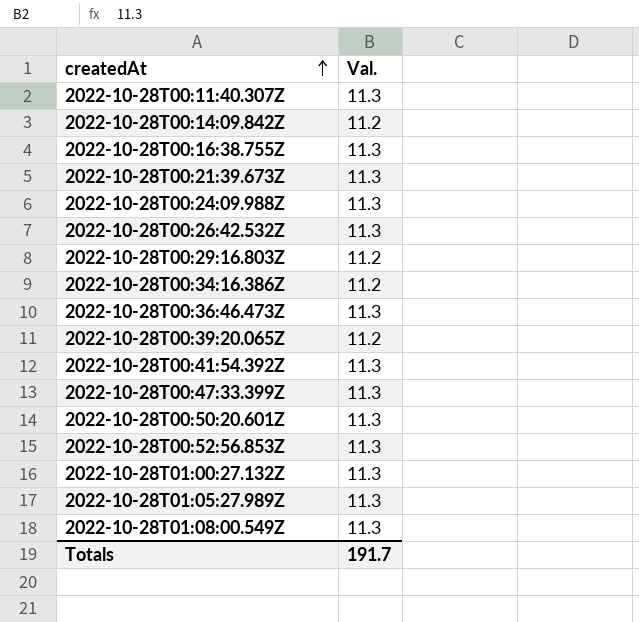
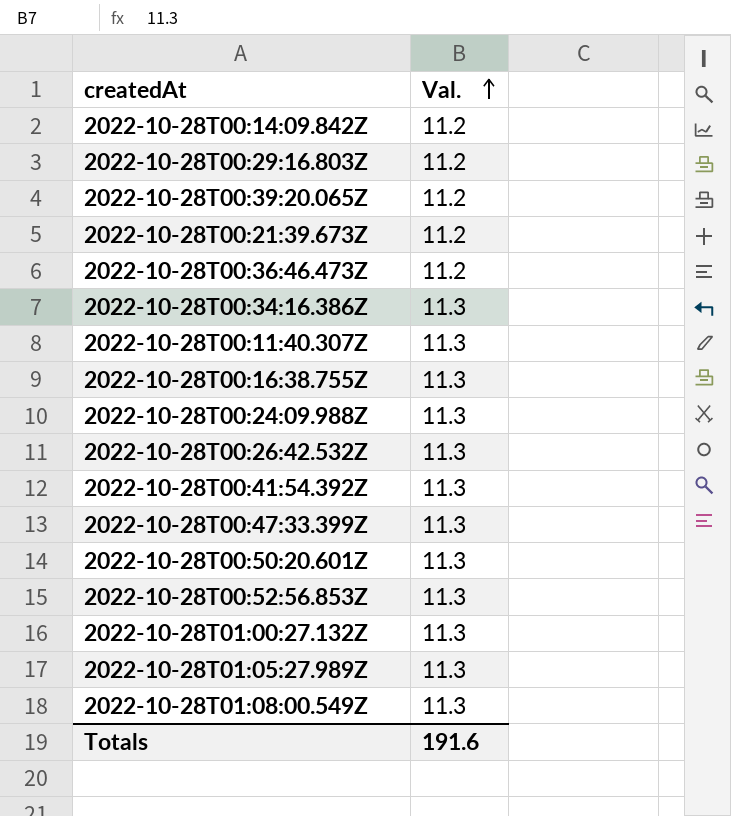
row order: createdAt ascending -> Val. ascending
2022-10-28T00:21:39.673Z | Val.: 11.3 -> 11.2
2022-10-28T00:36:46.473Z | Val.: 11.3 -> 11.2
2022-10-28T00:34:16.386Z | Val.: 11.2 -> 11.3
Totals | Val.: 191.7 -> 191.6

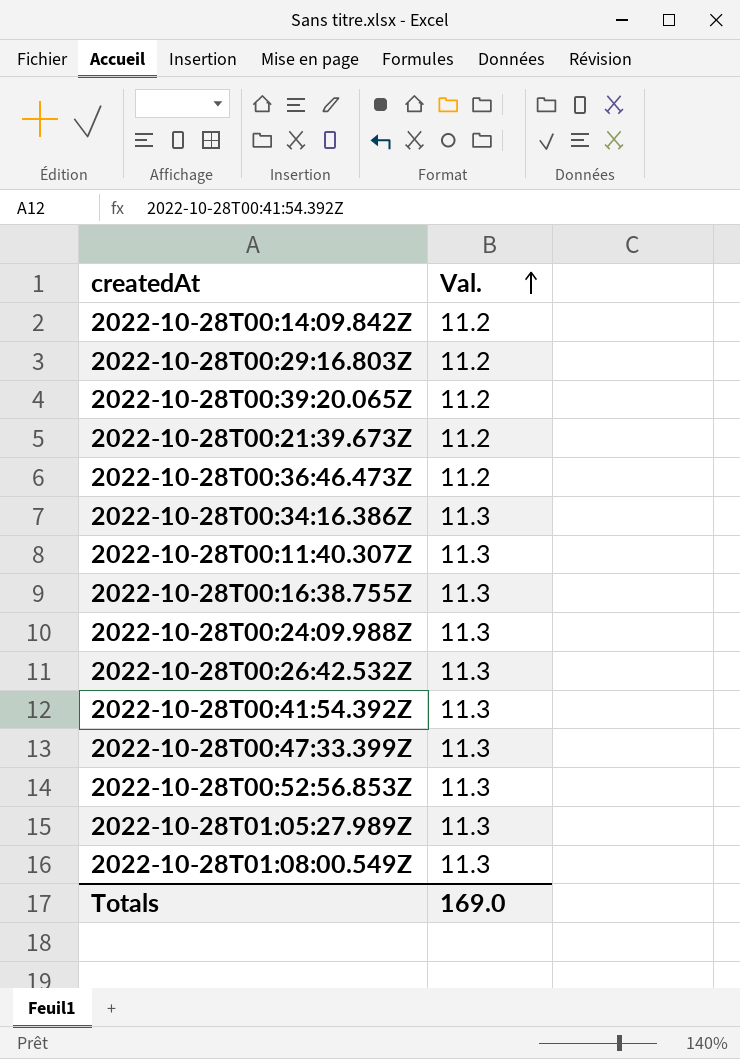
row 2022-10-28T00:50:20.601Z: 11.3 -> none
row 2022-10-28T01:00:27.132Z: 11.3 -> none
Totals | Val.: 191.6 -> 169.0

